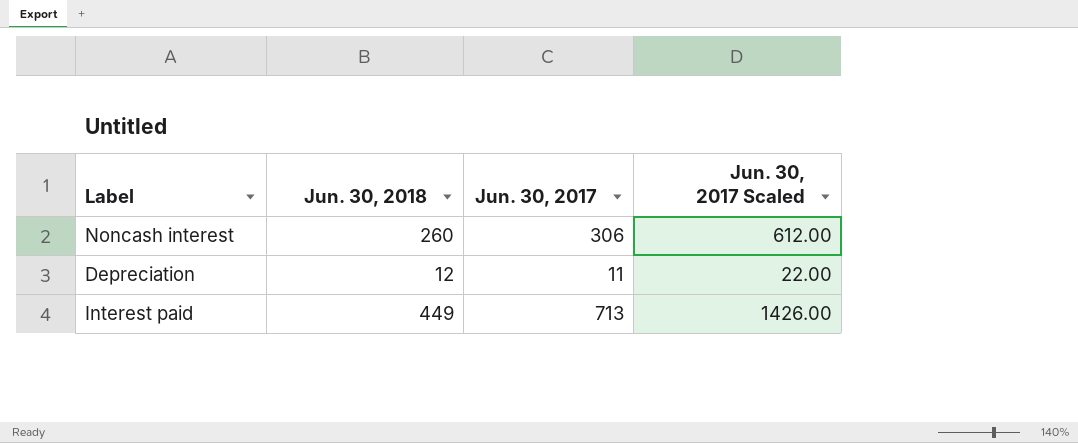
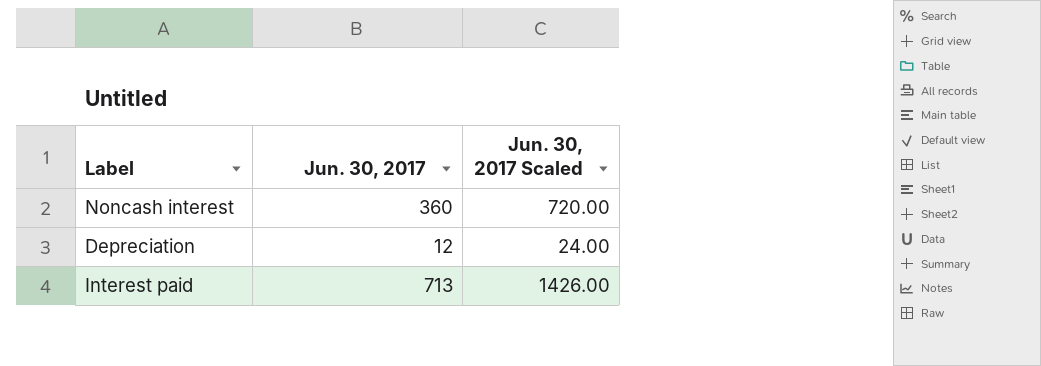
column Jun. 30, 2018 | position: 2 -> none
Noncash interest | Jun. 30, 2017: 306 -> 360
Noncash interest | Jun. 30, 2017 Scaled: 612.00 -> 720.00
Depreciation | Jun. 30, 2017: 11 -> 12
Depreciation | Jun. 30, 2017 Scaled: 22.00 -> 24.00

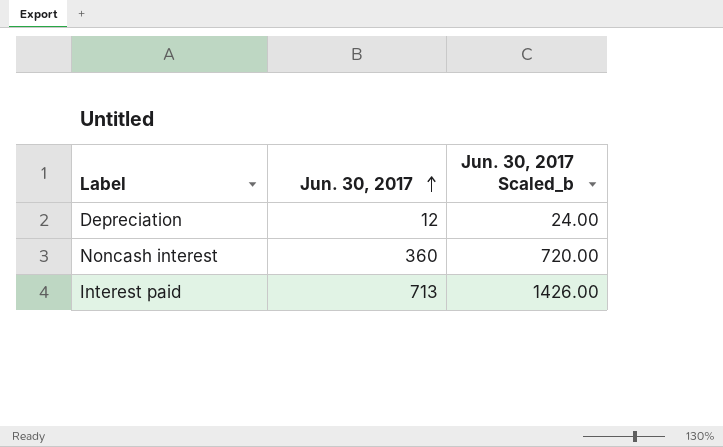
row order: none -> Jun. 30, 2017 ascending
column name: Jun. 30, 2017 Scaled -> Jun. 30, 2017 Scaled_b

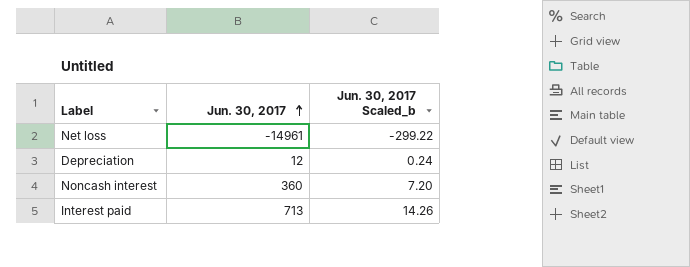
column Jun. 30, 2017 Scaled_b | formula: [Jun. 30, 2017] * 2 -> [Jun. 30, 2017] * 0.02
row Net loss: none -> -14961 | -299.22

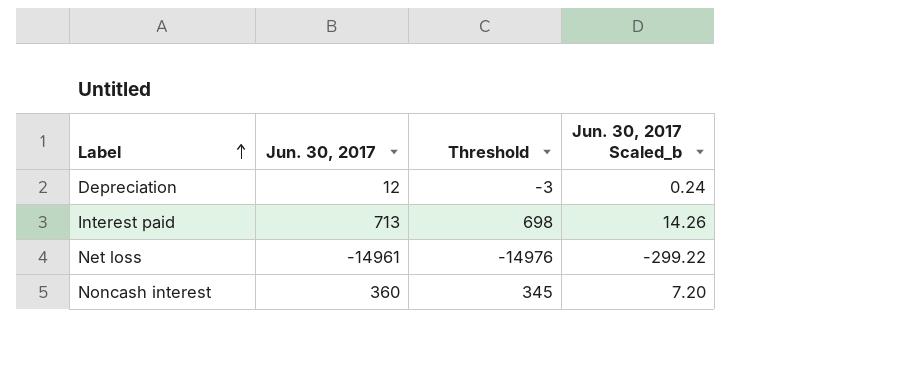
row order: Jun. 30, 2017 ascending -> Label ascending
column Threshold | formula: none -> [Jun. 30, 2017] - 15

